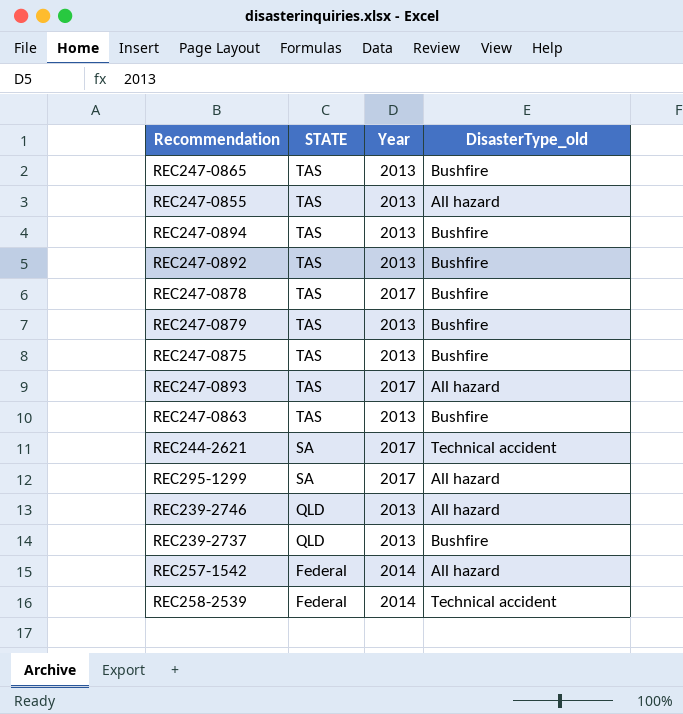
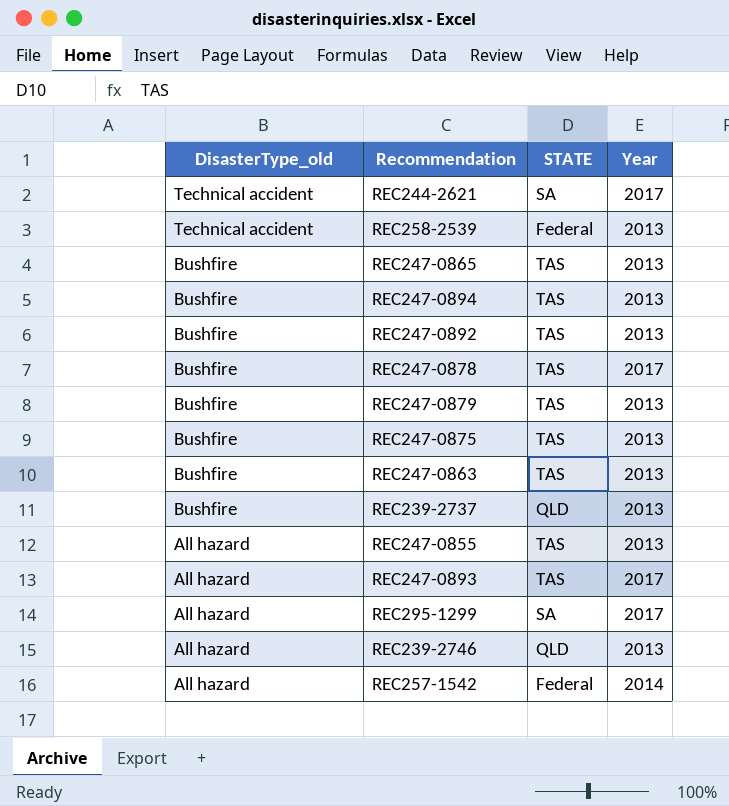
row order: STATE descending -> DisasterType_old descending
column DisasterType_old | position: 4 -> 1
REC258-2539 | Year: 2014 -> 2013

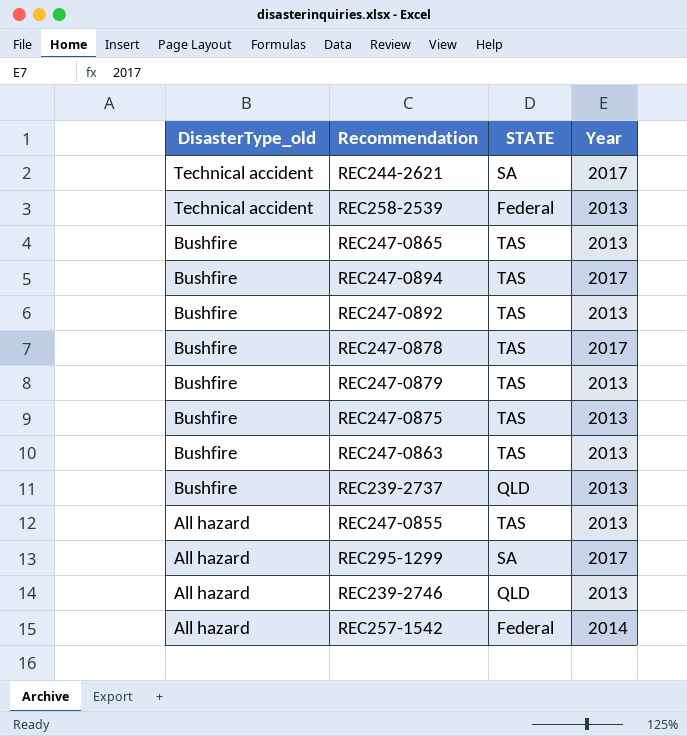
row REC247-0893: All hazard | TAS | 2017 -> none
REC247-0894 | Year: 2013 -> 2017

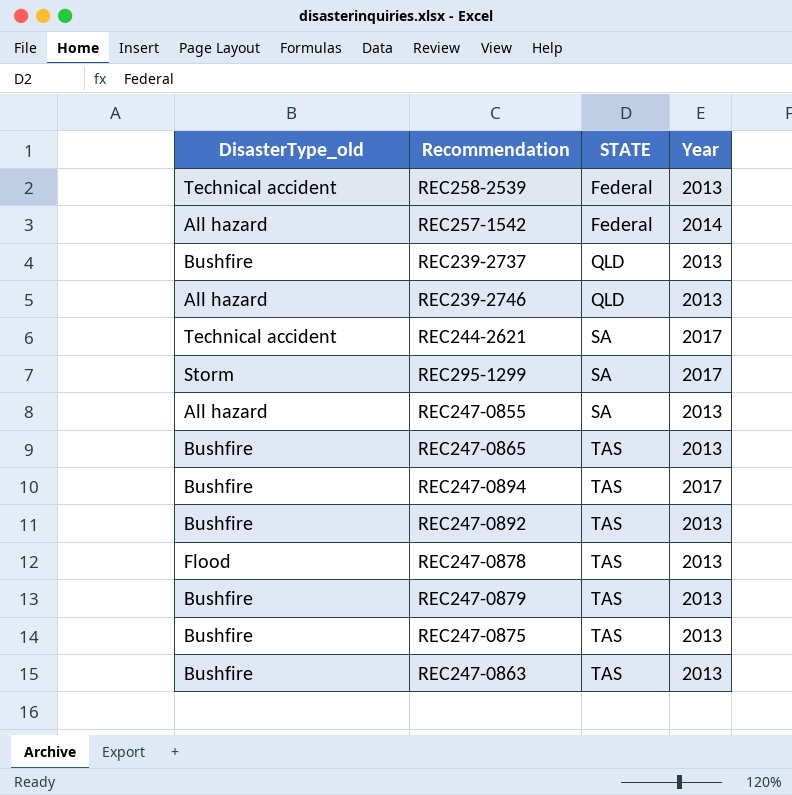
row order: DisasterType_old descending -> STATE ascending
REC295-1299 | DisasterType_old: All hazard -> Storm
REC247-0855 | STATE: TAS -> SA
REC247-0878 | DisasterType_old: Bushfire -> Flood
REC247-0878 | Year: 2017 -> 2013

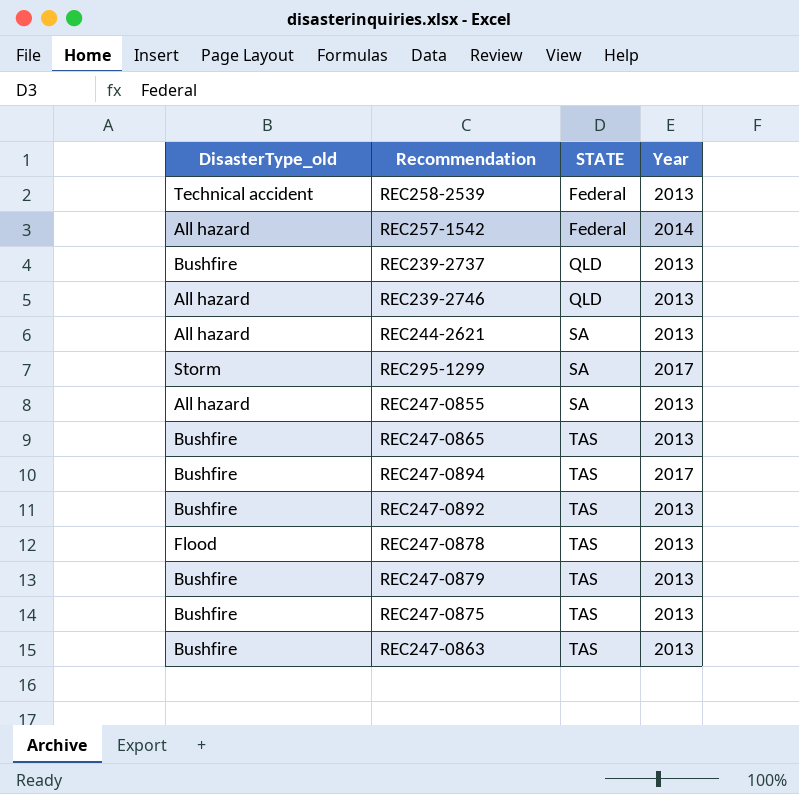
REC244-2621 | DisasterType_old: Technical accident -> All hazard
REC244-2621 | Year: 2017 -> 2013

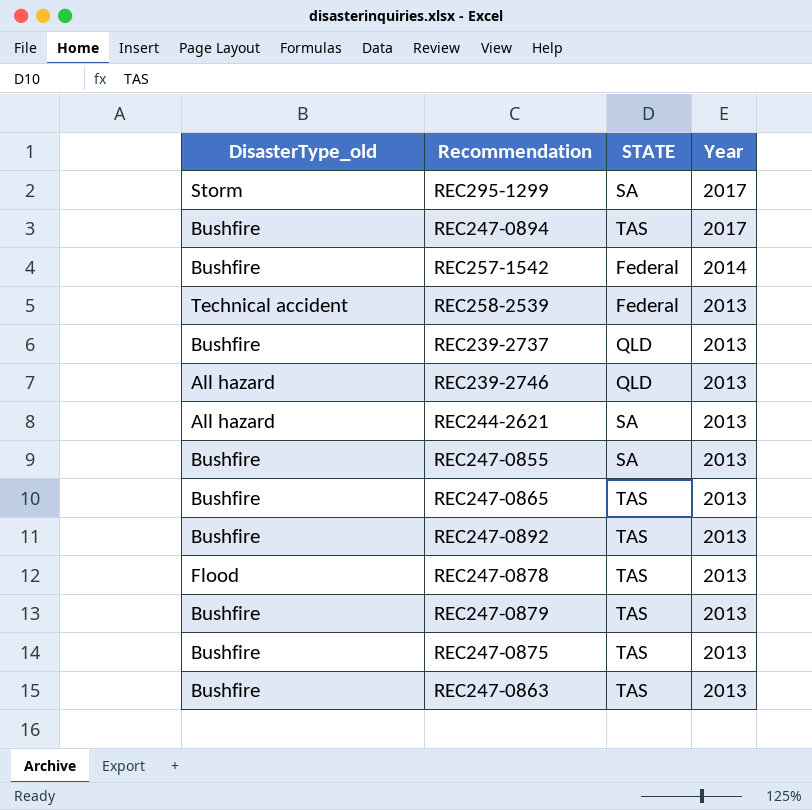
row order: STATE ascending -> Year descending
REC257-1542 | DisasterType_old: All hazard -> Bushfire
REC247-0855 | DisasterType_old: All hazard -> Bushfire

